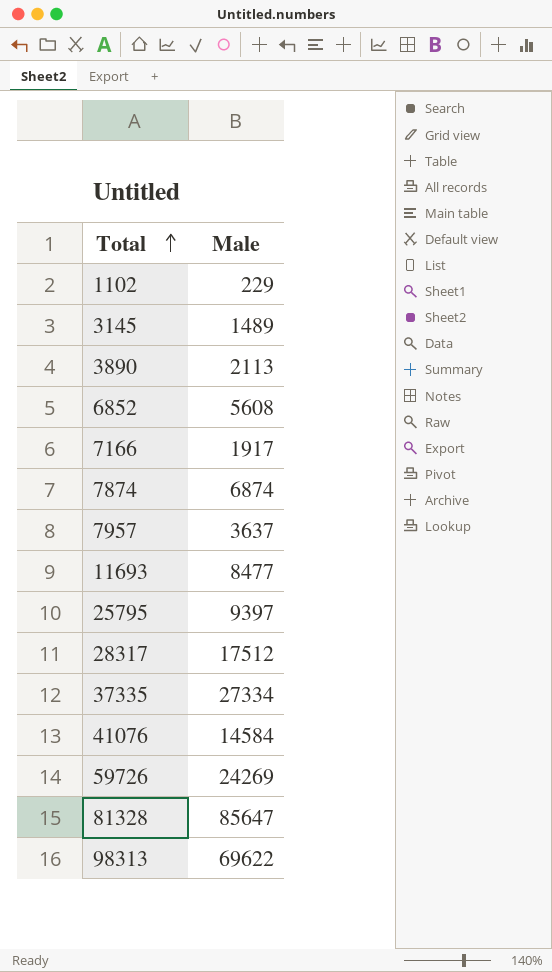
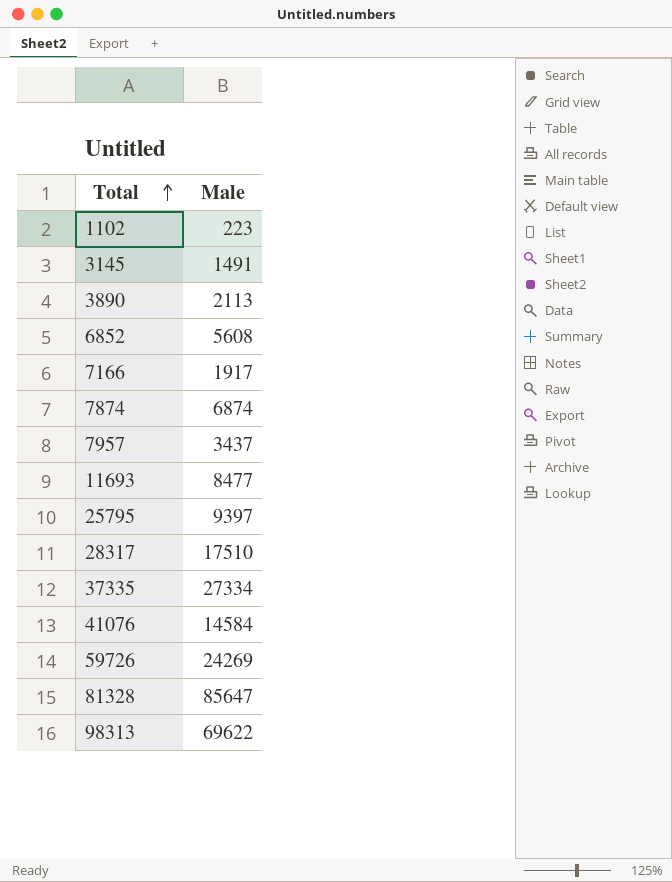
1102 | Male: 229 -> 223
3145 | Male: 1489 -> 1491
7957 | Male: 3637 -> 3437
28317 | Male: 17512 -> 17510

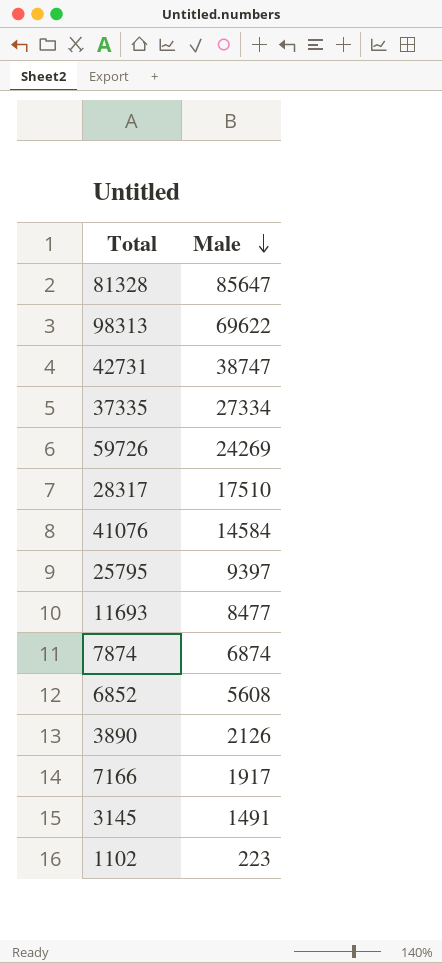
row order: Total ascending -> Male descending
row 7957: 3437 -> none
row 42731: none -> 38747
3890 | Male: 2113 -> 2126

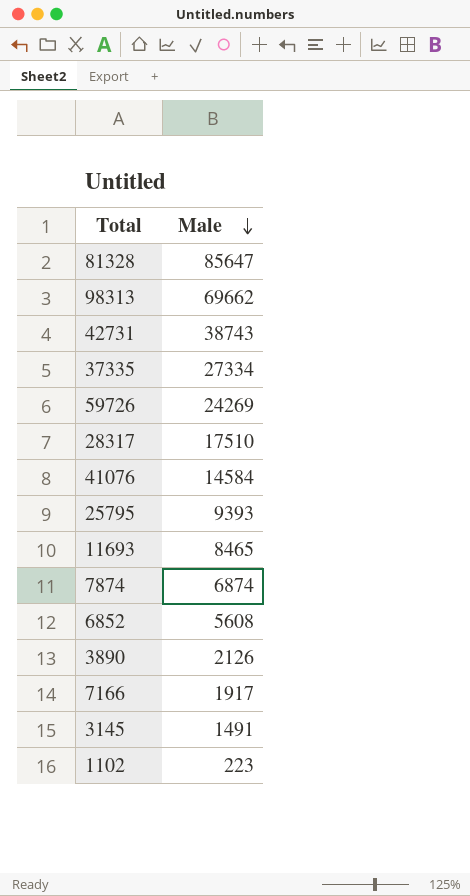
98313 | Male: 69622 -> 69662
42731 | Male: 38747 -> 38743
25795 | Male: 9397 -> 9393
11693 | Male: 8477 -> 8465

